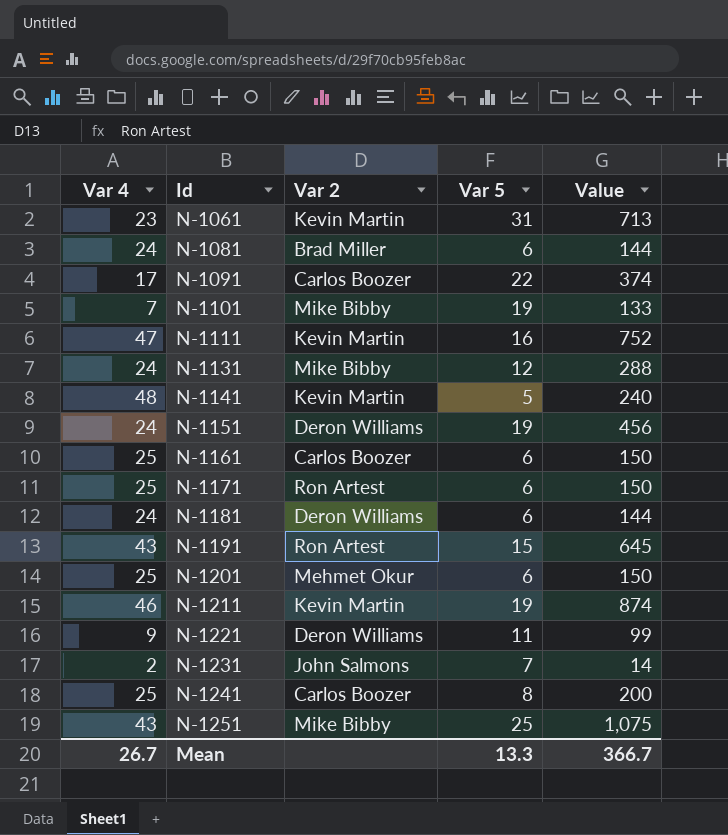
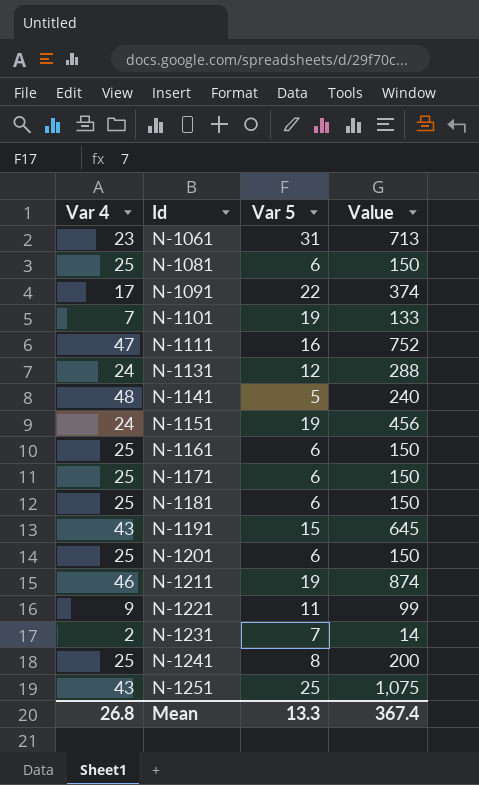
column Var 2 | position: 3 -> none
N-1081 | Var 4: 24 -> 25
N-1081 | Value: 144 -> 150
N-1181 | Var 4: 24 -> 25
N-1181 | Value: 144 -> 150
Mean | Var 4: 26.7 -> 26.8
Mean | Value: 366.7 -> 367.4

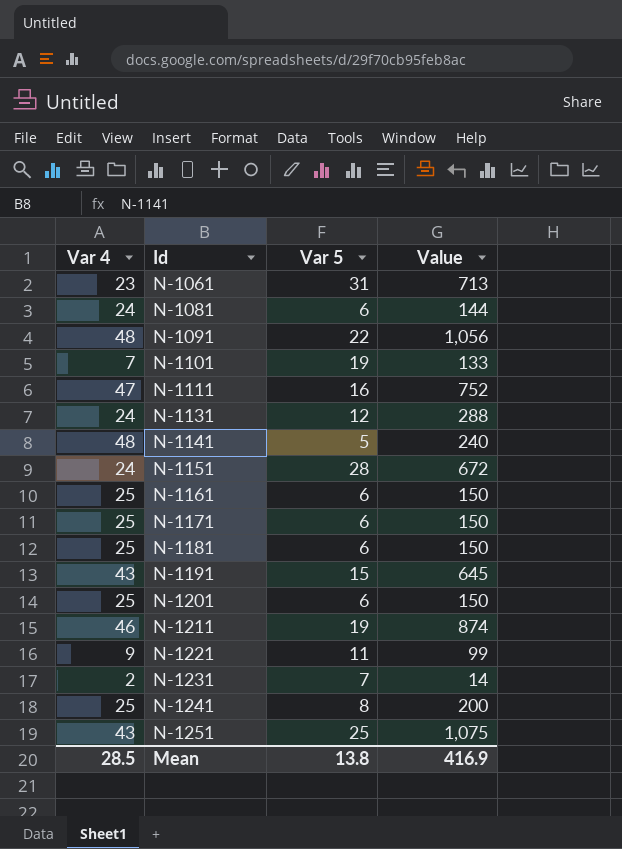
N-1081 | Var 4: 25 -> 24
N-1081 | Value: 150 -> 144
N-1091 | Var 4: 17 -> 48
N-1091 | Value: 374 -> 1,056
N-1151 | Var 5: 19 -> 28
N-1151 | Value: 456 -> 672
Mean | Var 4: 26.8 -> 28.5
Mean | Var 5: 13.3 -> 13.8
Mean | Value: 367.4 -> 416.9

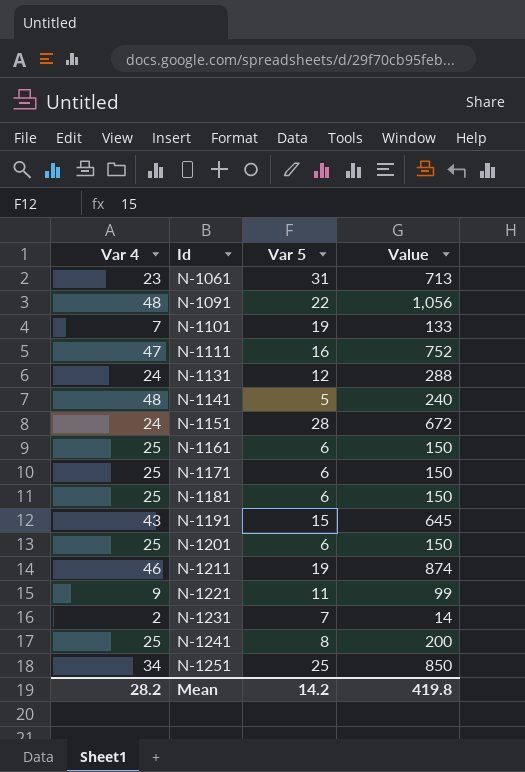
row N-1081: 24 | 6 | 144 -> none
N-1251 | Var 4: 43 -> 34
N-1251 | Value: 1,075 -> 850
Mean | Var 4: 28.5 -> 28.2
Mean | Var 5: 13.8 -> 14.2
Mean | Value: 416.9 -> 419.8

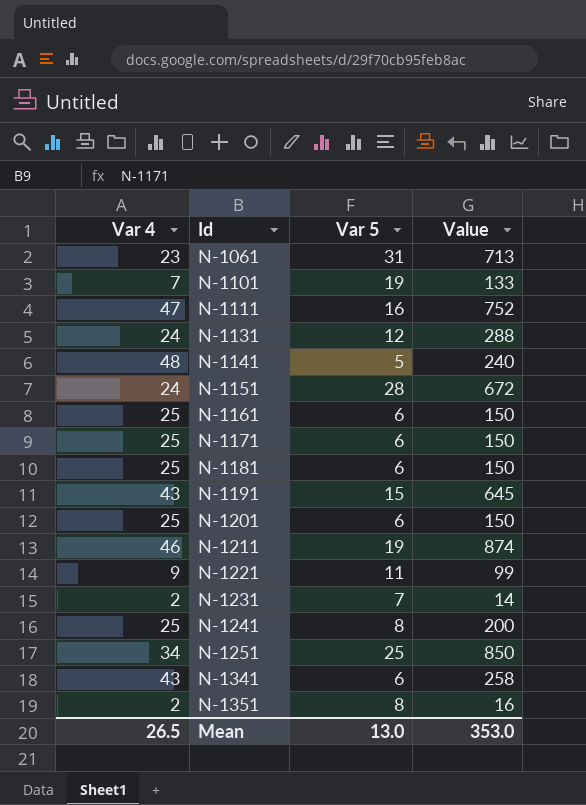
row N-1091: 48 | 22 | 1,056 -> none
row N-1341: none -> 43 | 6 | 258
row N-1351: none -> 2 | 8 | 16
Mean | Var 4: 28.2 -> 26.5
Mean | Var 5: 14.2 -> 13.0
Mean | Value: 419.8 -> 353.0

